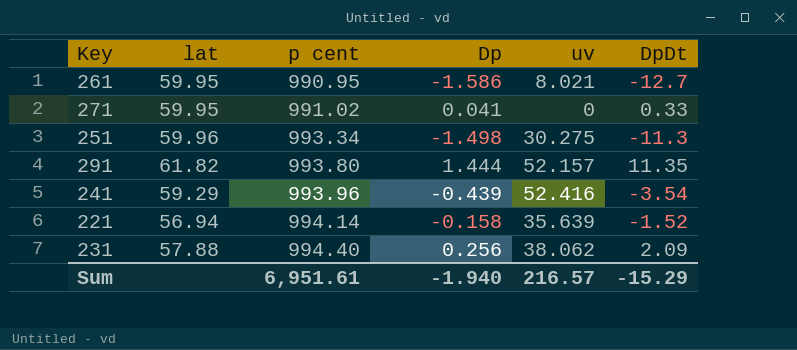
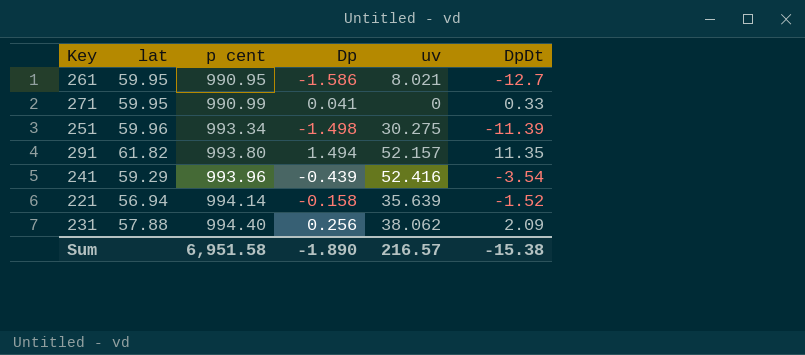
271 | p cent: 991.02 -> 990.99
251 | DpDt: -11.3 -> -11.39
291 | Dp: 1.444 -> 1.494
Sum | p cent: 6,951.61 -> 6,951.58
Sum | Dp: -1.940 -> -1.890
Sum | DpDt: -15.29 -> -15.38

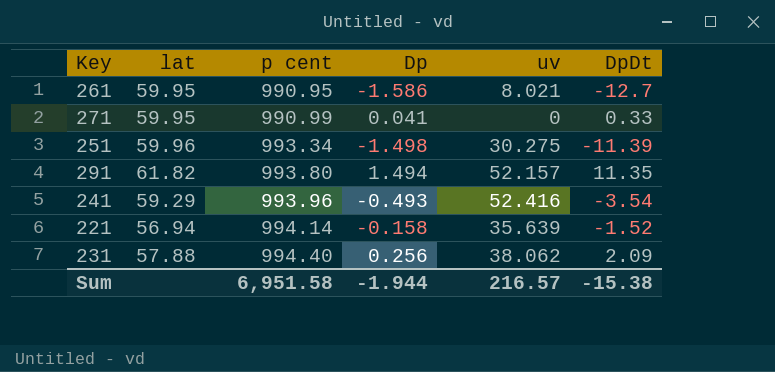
241 | Dp: -0.439 -> -0.493
Sum | Dp: -1.890 -> -1.944

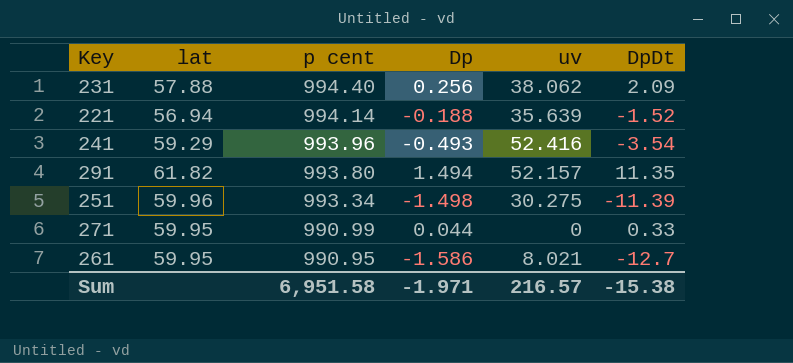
row order: p cent ascending -> p cent descending
221 | Dp: -0.158 -> -0.188
271 | Dp: 0.041 -> 0.044
Sum | Dp: -1.944 -> -1.971

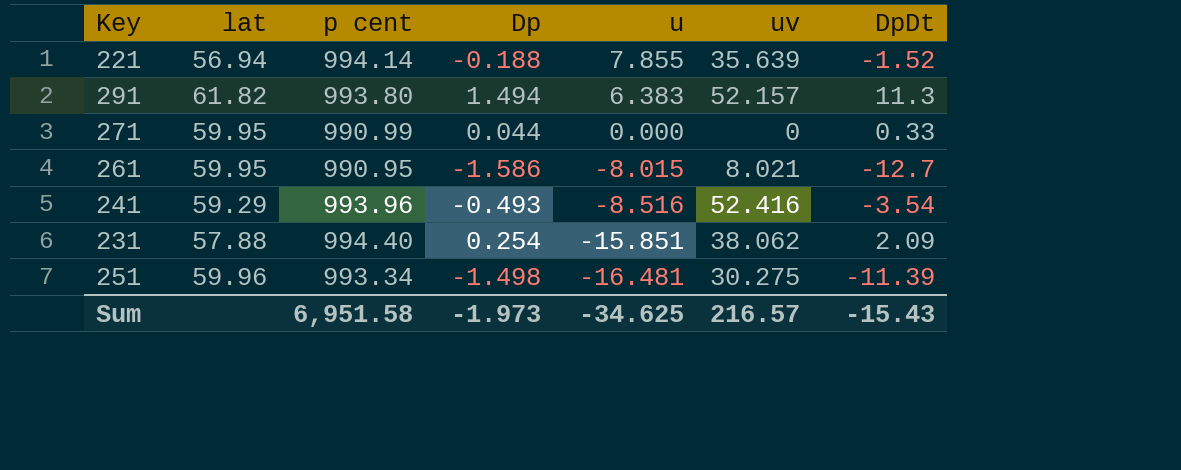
row order: p cent descending -> u descending
column u | position: none -> 5
291 | DpDt: 11.35 -> 11.3
231 | Dp: 0.256 -> 0.254
Sum | Dp: -1.971 -> -1.973
Sum | DpDt: -15.38 -> -15.43

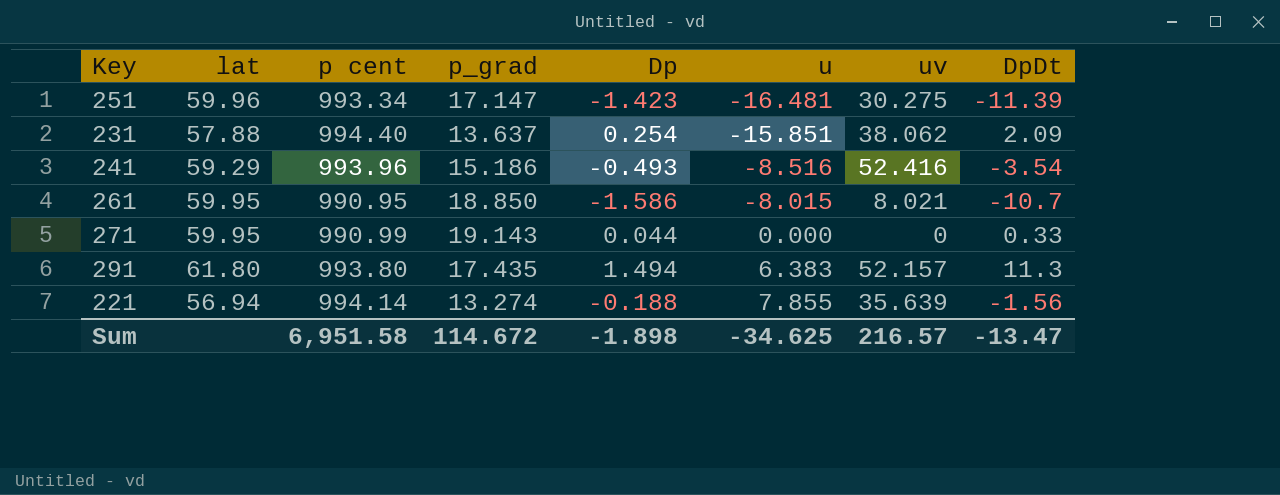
row order: u descending -> u ascending
column p_grad | position: none -> 4
251 | Dp: -1.498 -> -1.423
261 | DpDt: -12.7 -> -10.7
291 | lat: 61.82 -> 61.80
221 | DpDt: -1.52 -> -1.56
Sum | Dp: -1.973 -> -1.898
Sum | DpDt: -15.43 -> -13.47

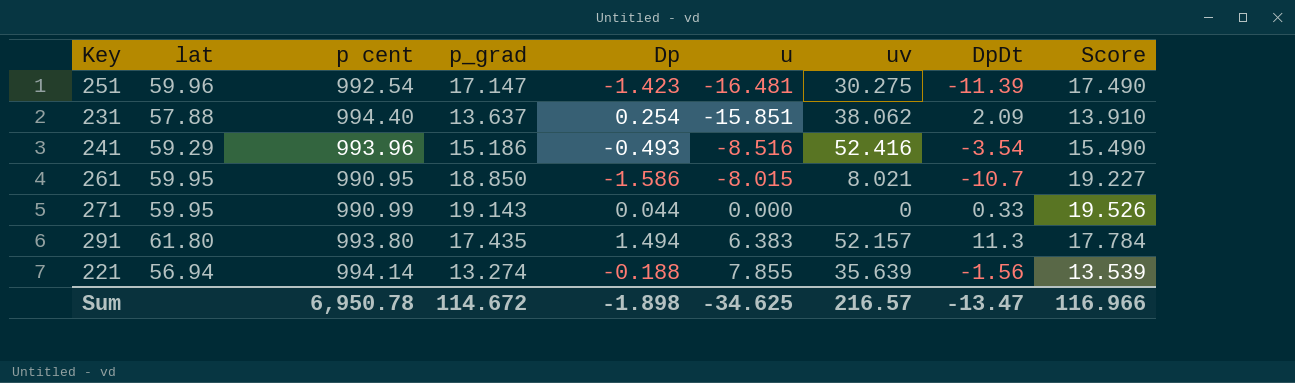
column Score | formula: none -> [p_grad] * 1.02
251 | p cent: 993.34 -> 992.54
Sum | p cent: 6,951.58 -> 6,950.78

